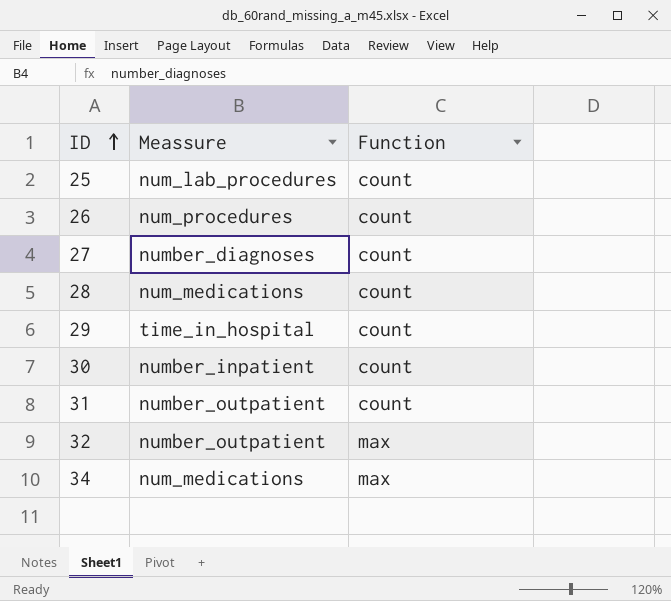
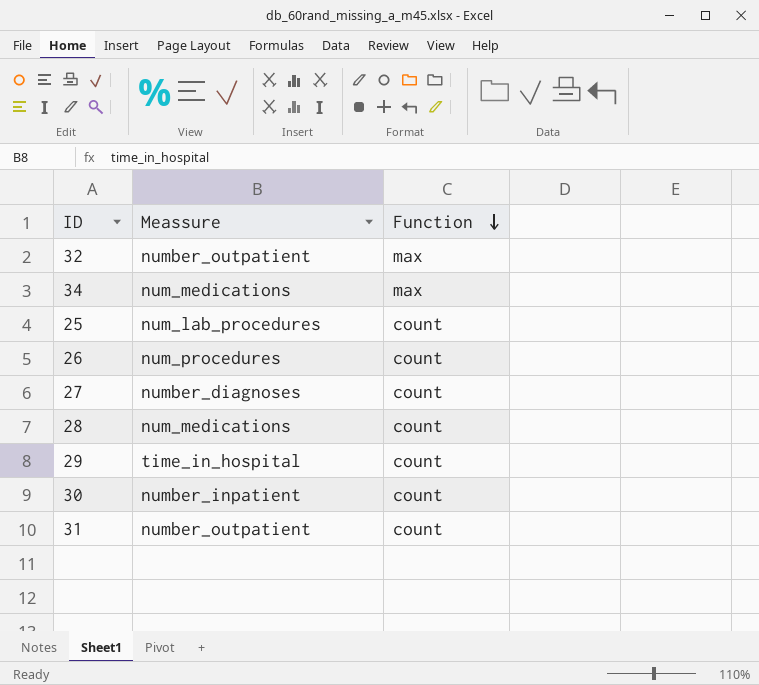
row order: ID ascending -> Function descending

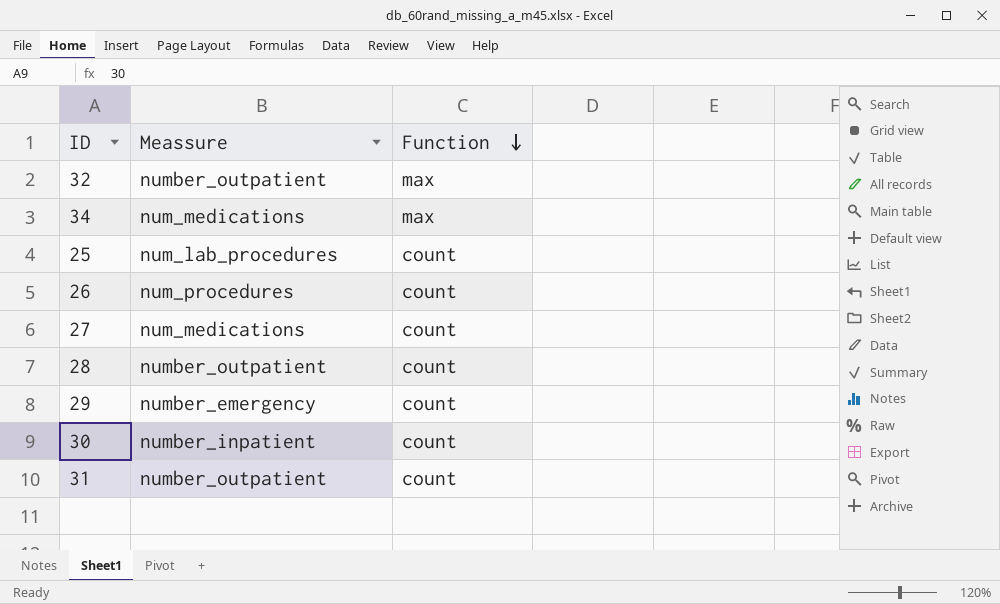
27 | Meassure: number_diagnoses -> num_medications
28 | Meassure: num_medications -> number_outpatient
29 | Meassure: time_in_hospital -> number_emergency

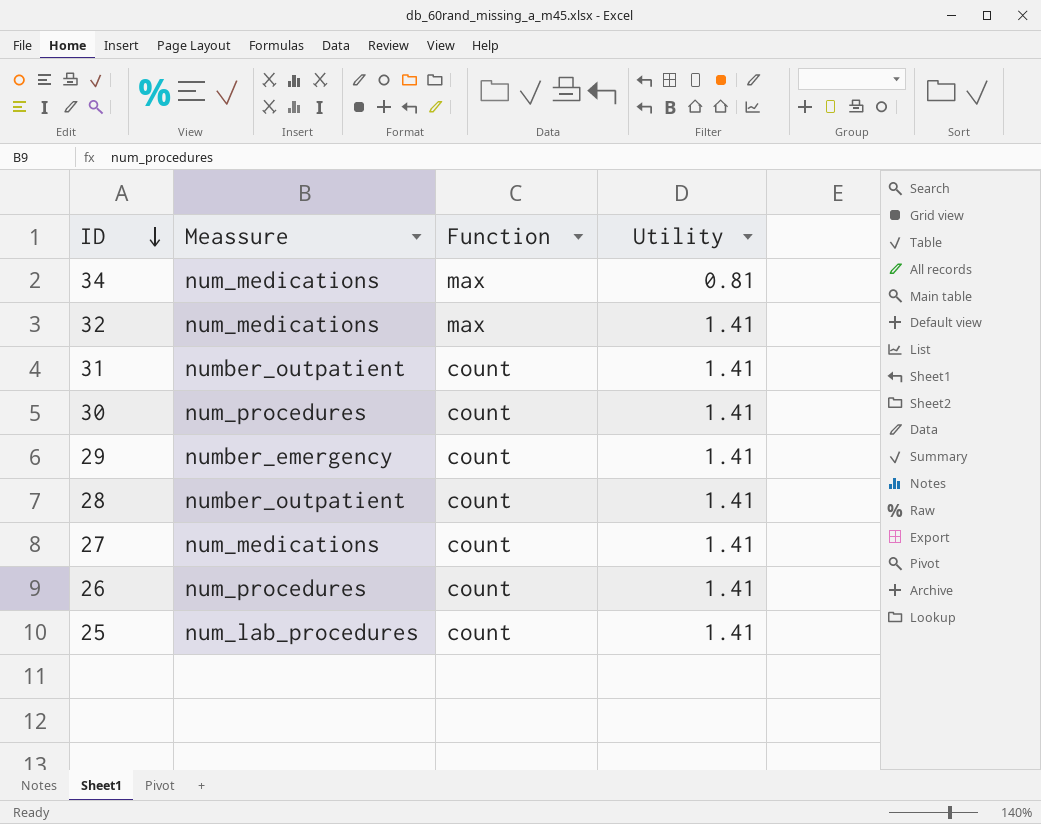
row order: Function descending -> ID descending
column Utility | position: none -> 4
32 | Meassure: number_outpatient -> num_medications
30 | Meassure: number_inpatient -> num_procedures

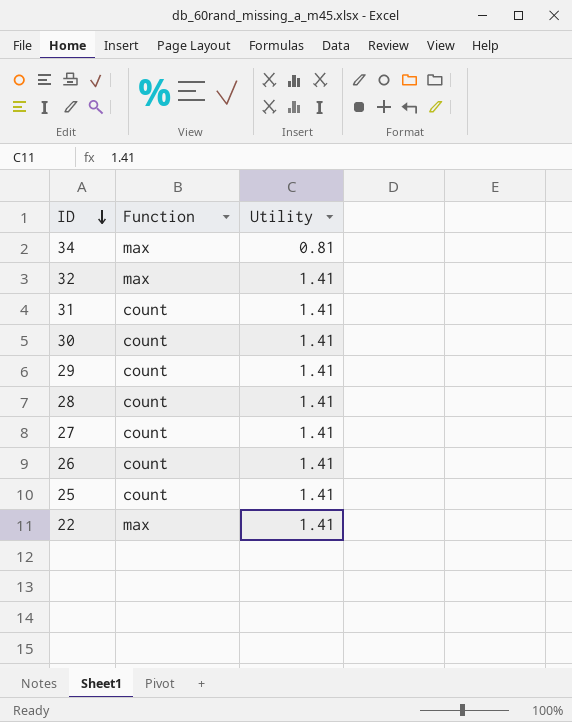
column Meassure | position: 2 -> none
row 22: none -> max | 1.41

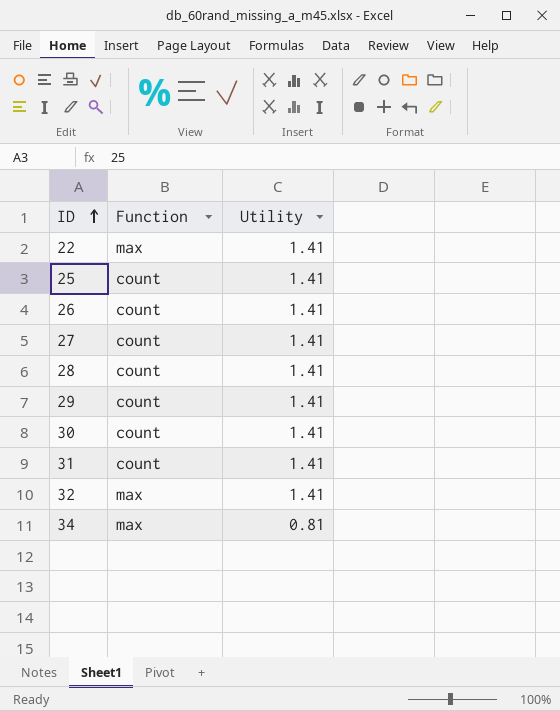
row order: ID descending -> ID ascending

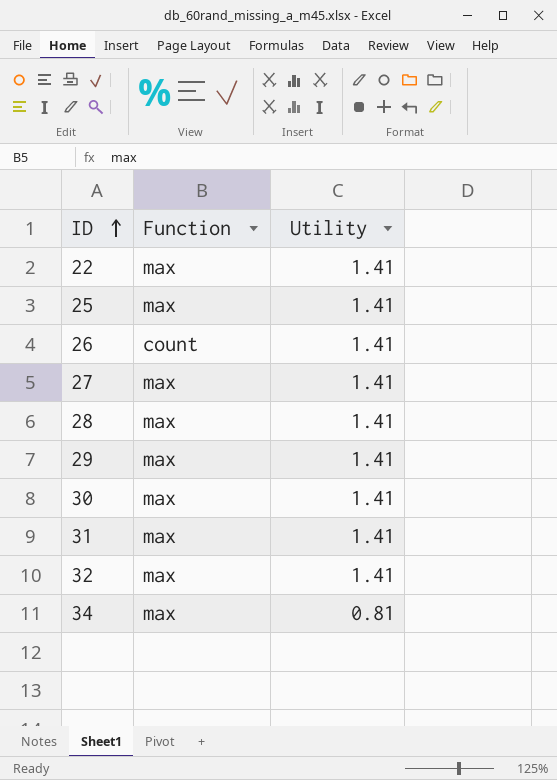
25 | Function: count -> max
27 | Function: count -> max
28 | Function: count -> max
29 | Function: count -> max
30 | Function: count -> max
31 | Function: count -> max

